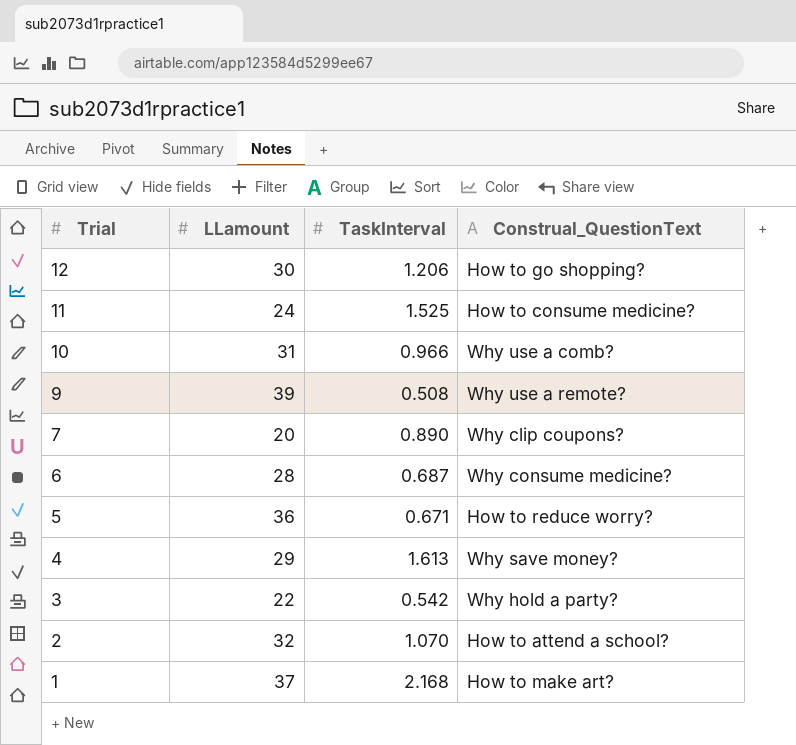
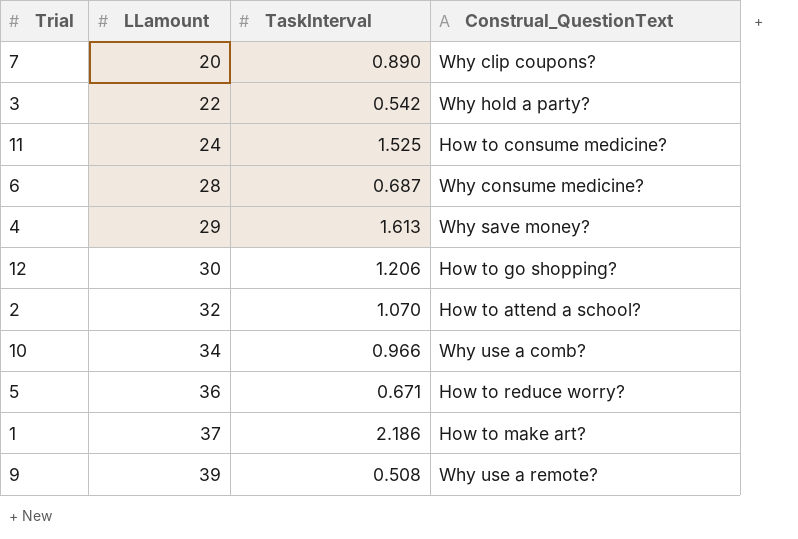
row order: Trial descending -> LLamount ascending
10 | LLamount: 31 -> 34
1 | TaskInterval: 2.168 -> 2.186

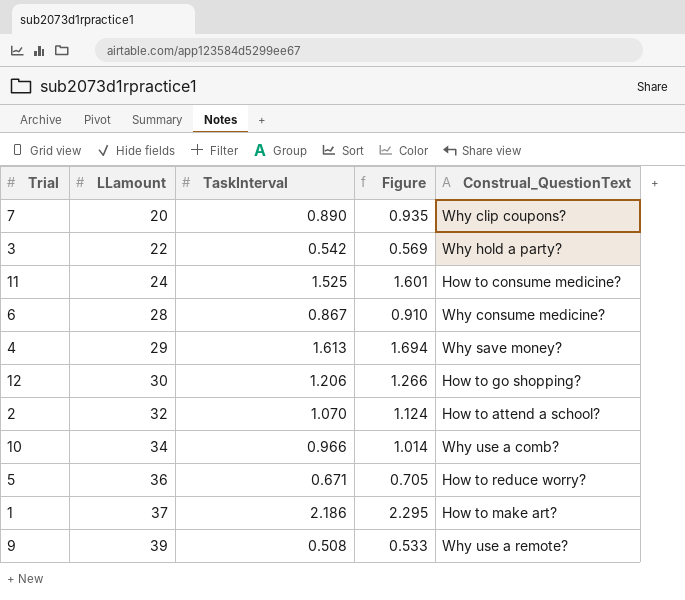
column Figure | formula: none -> [TaskInterval] * 1.05
6 | TaskInterval: 0.687 -> 0.867

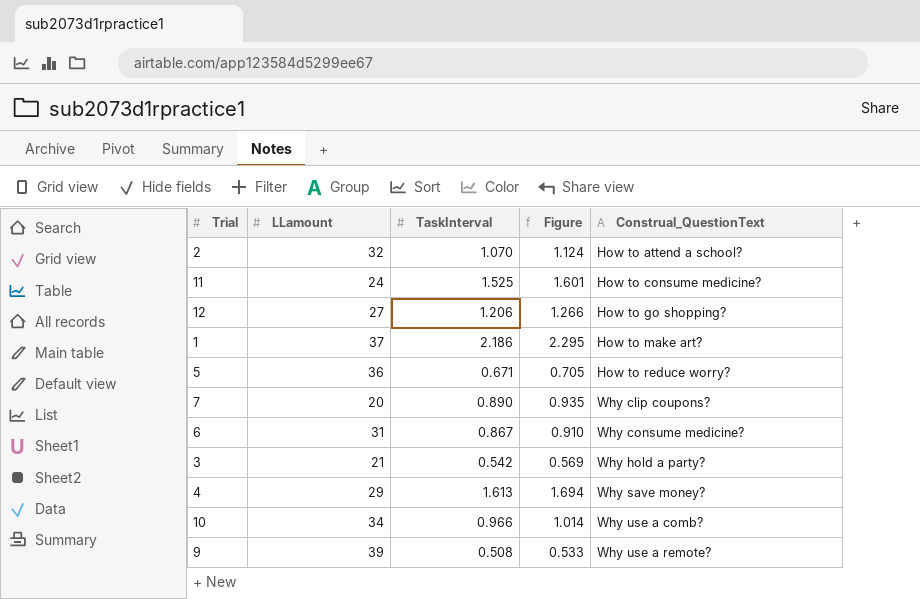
row order: LLamount ascending -> Construal_QuestionText ascending
12 | LLamount: 30 -> 27
6 | LLamount: 28 -> 31
3 | LLamount: 22 -> 21

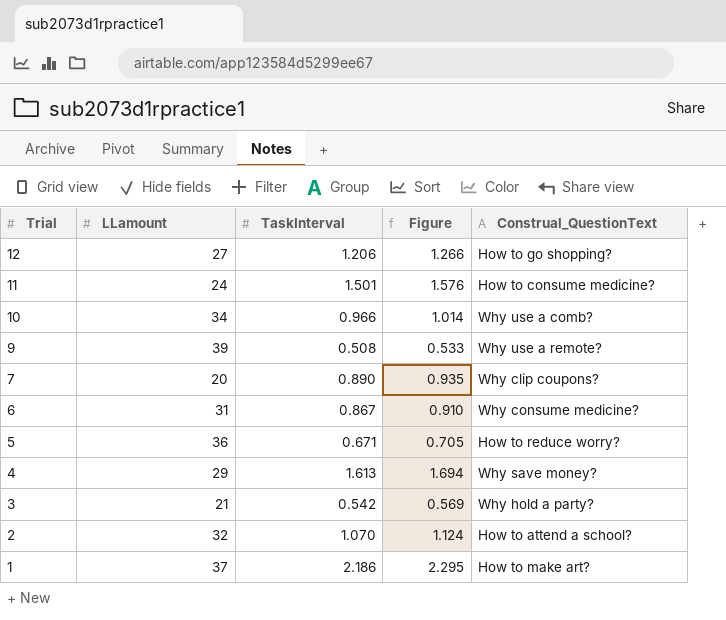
row order: Construal_QuestionText ascending -> Trial descending
11 | TaskInterval: 1.525 -> 1.501
11 | Figure: 1.601 -> 1.576

